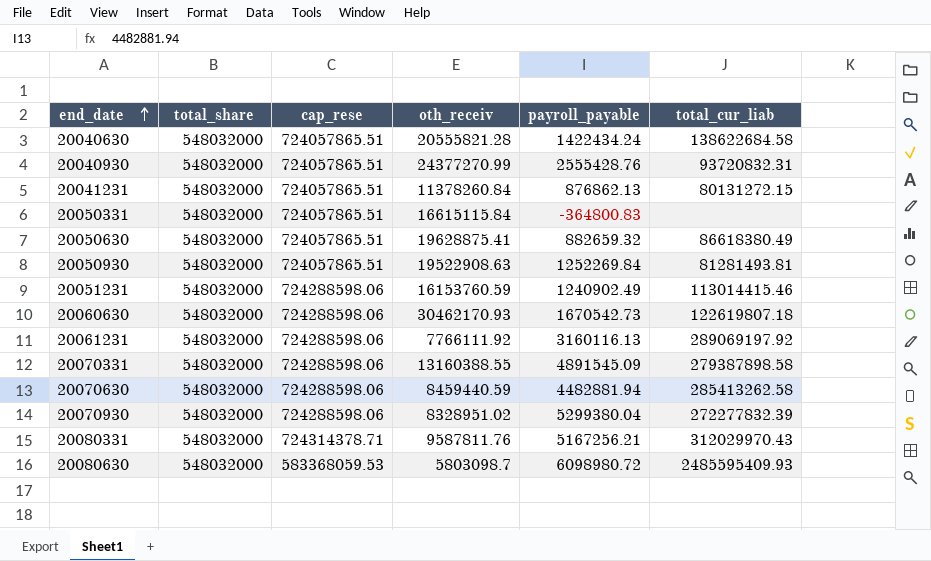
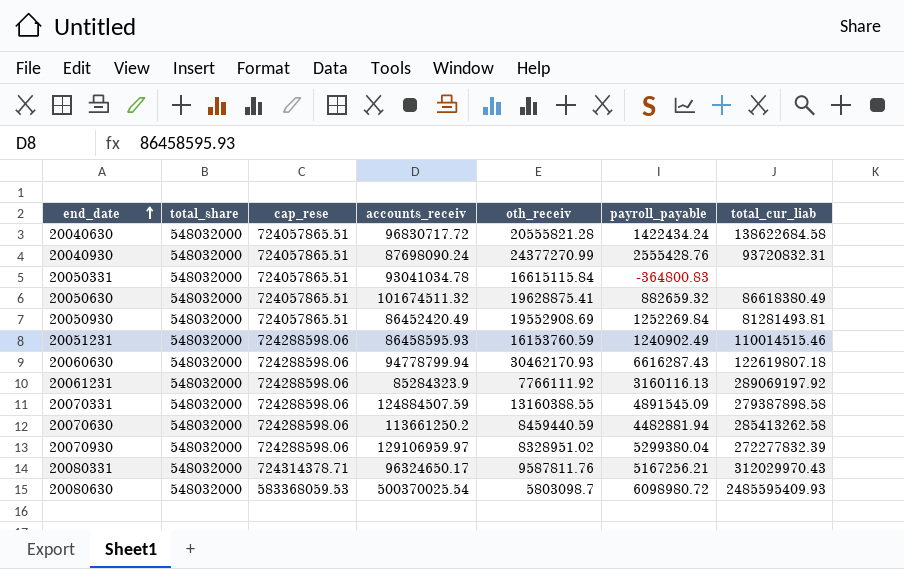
column accounts_receiv | position: none -> 4
row 20041231: 548032000 | 724057865.51 | 11378260.84 | 876862.13 | 80131272.15 -> none
20050930 | oth_receiv: 19522908.63 -> 19552908.69
20051231 | total_cur_liab: 113014415.46 -> 110014515.46
20060630 | payroll_payable: 1670542.73 -> 6616287.43

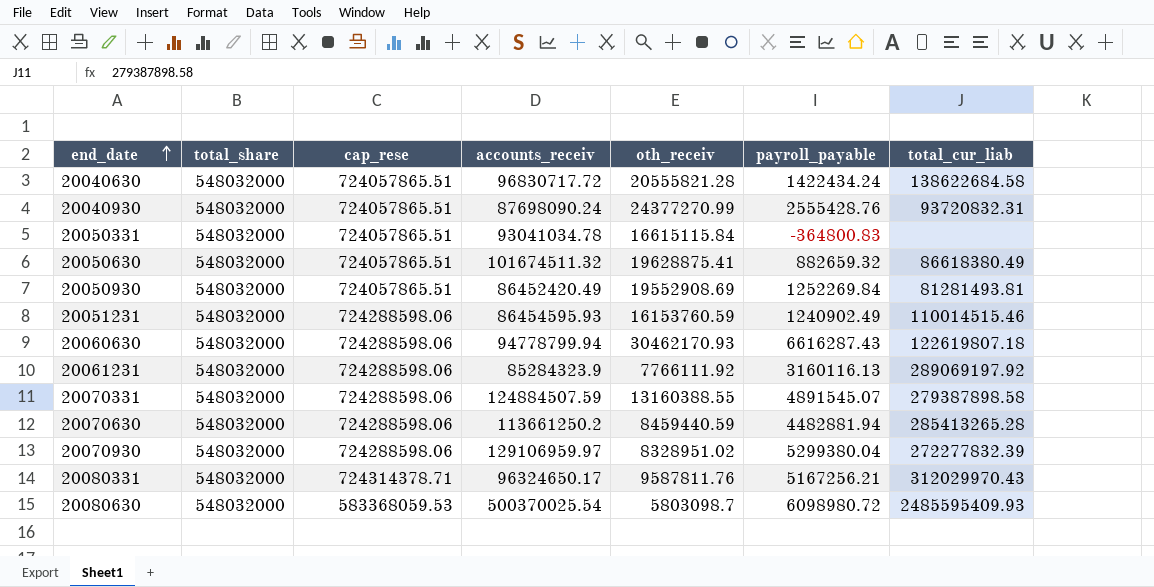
20051231 | accounts_receiv: 86458595.93 -> 86454595.93
20070331 | payroll_payable: 4891545.09 -> 4891545.07
20070630 | total_cur_liab: 285413262.58 -> 285413265.28

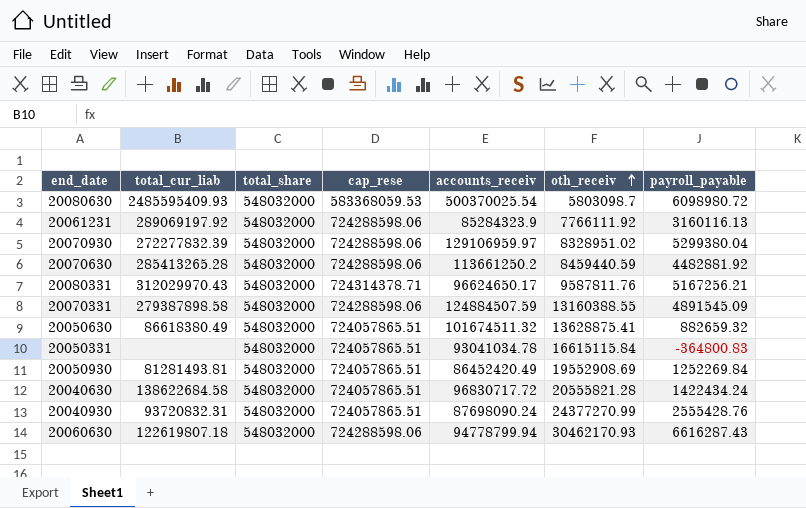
row order: end_date ascending -> oth_receiv ascending
column total_cur_liab | position: 7 -> 2
row 20051231: 548032000 | 724288598.06 | 86454595.93 | 16153760.59 | 1240902.49 | 110014515.46 -> none
20070630 | payroll_payable: 4482881.94 -> 4482881.92
20080331 | accounts_receiv: 96324650.17 -> 96624650.17
20070331 | payroll_payable: 4891545.07 -> 4891545.09
20050630 | oth_receiv: 19628875.41 -> 13628875.41

